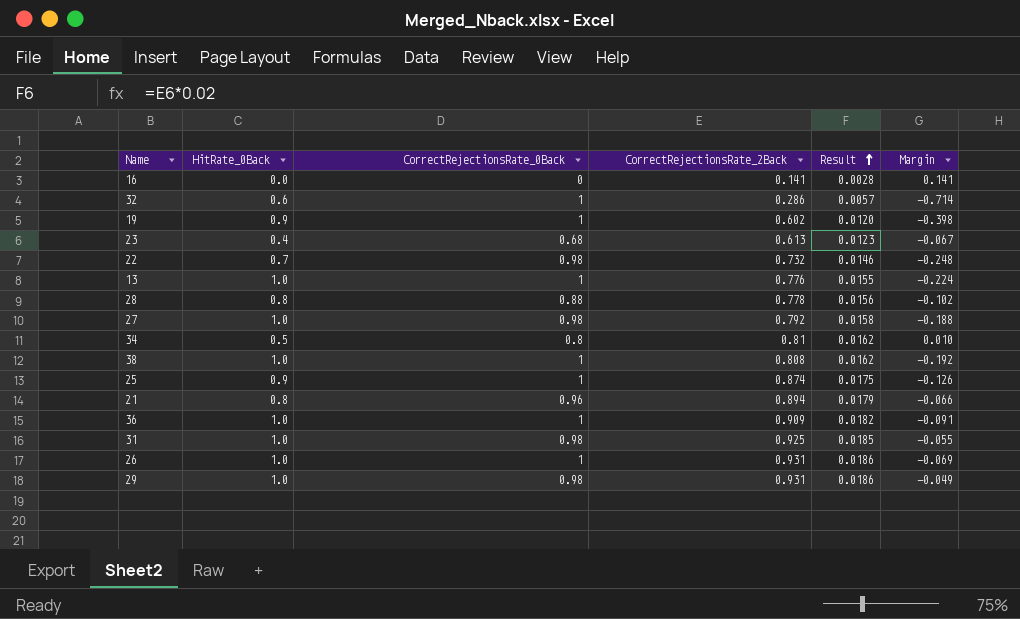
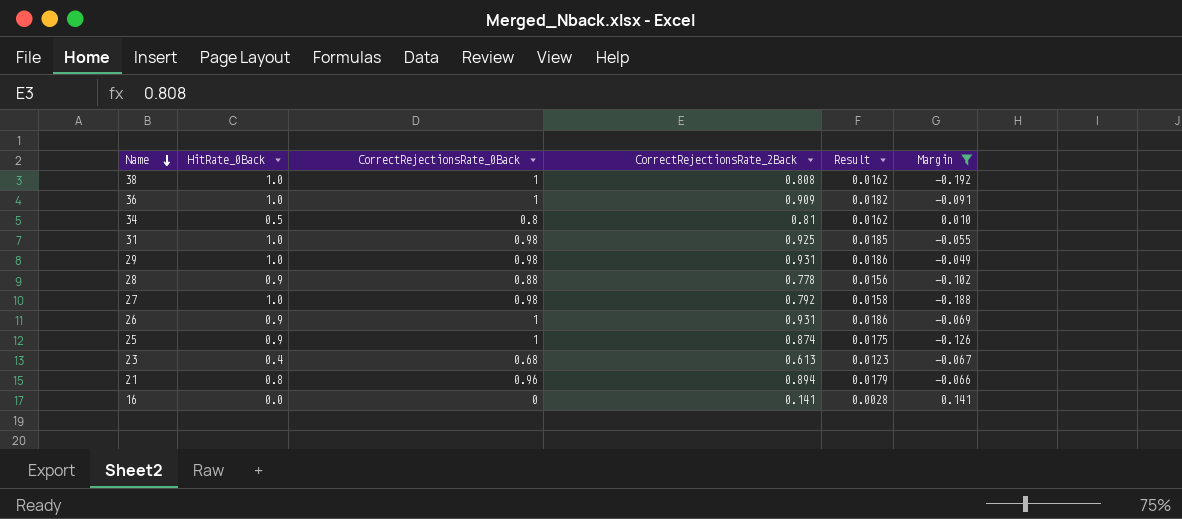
filter: none -> Margin >= -0.192
row order: Result ascending -> Name descending
28 | HitRate_0Back: 0.8 -> 0.9
26 | HitRate_0Back: 1.0 -> 0.9

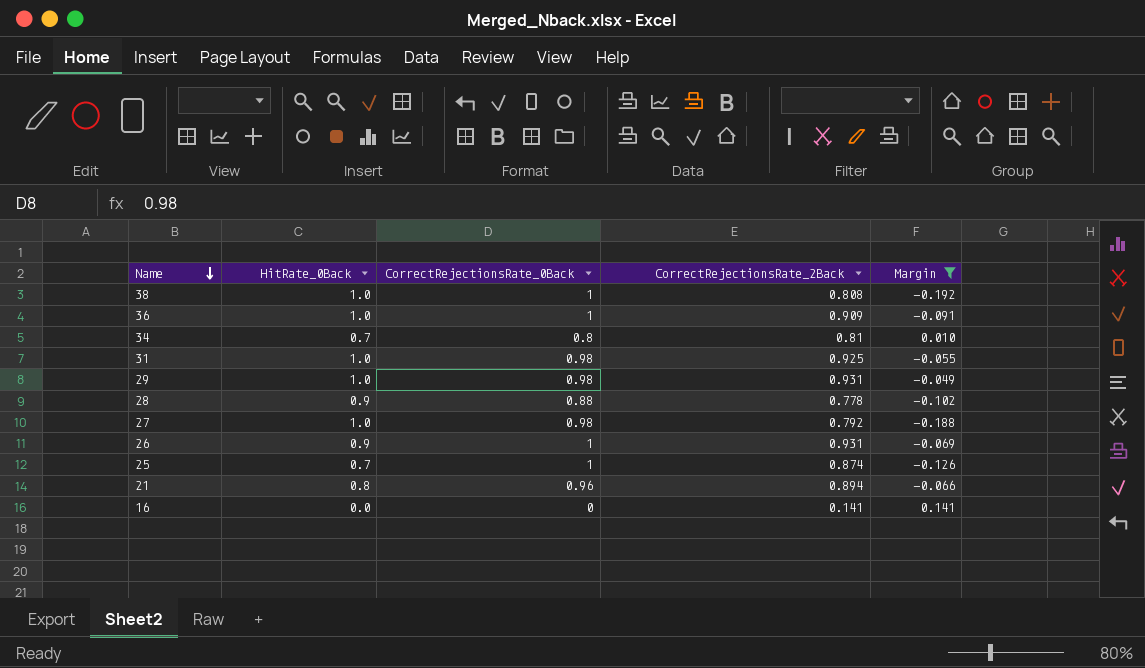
column Result | formula: [CorrectRejectionsRate_2Back] * 0.02 -> none
row 23: 0.4 | 0.68 | 0.613 | 0.0123 | -0.067 -> none
34 | HitRate_0Back: 0.5 -> 0.7
25 | HitRate_0Back: 0.9 -> 0.7

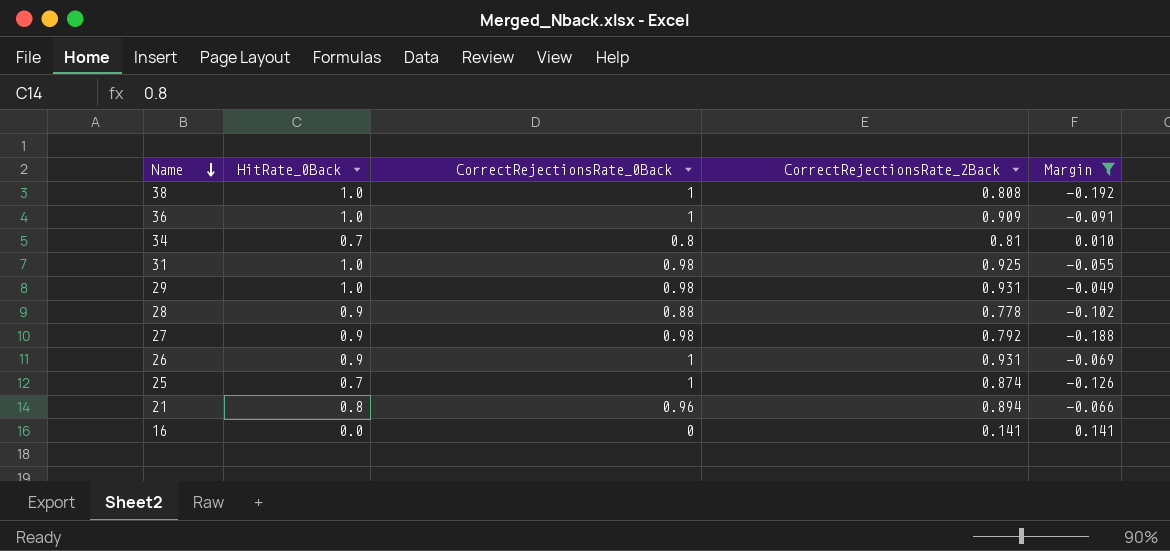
27 | HitRate_0Back: 1.0 -> 0.9

